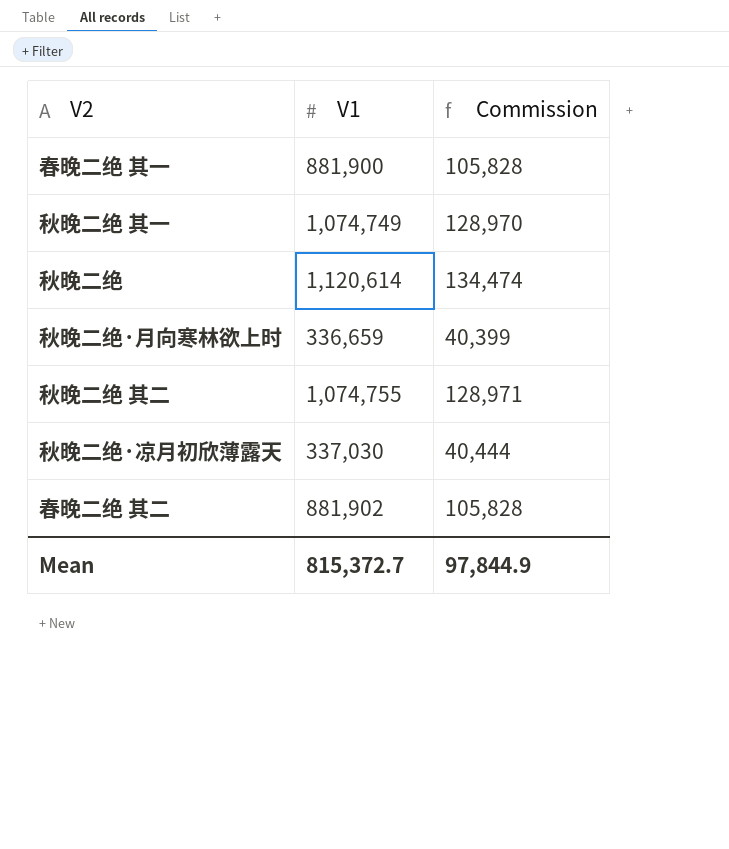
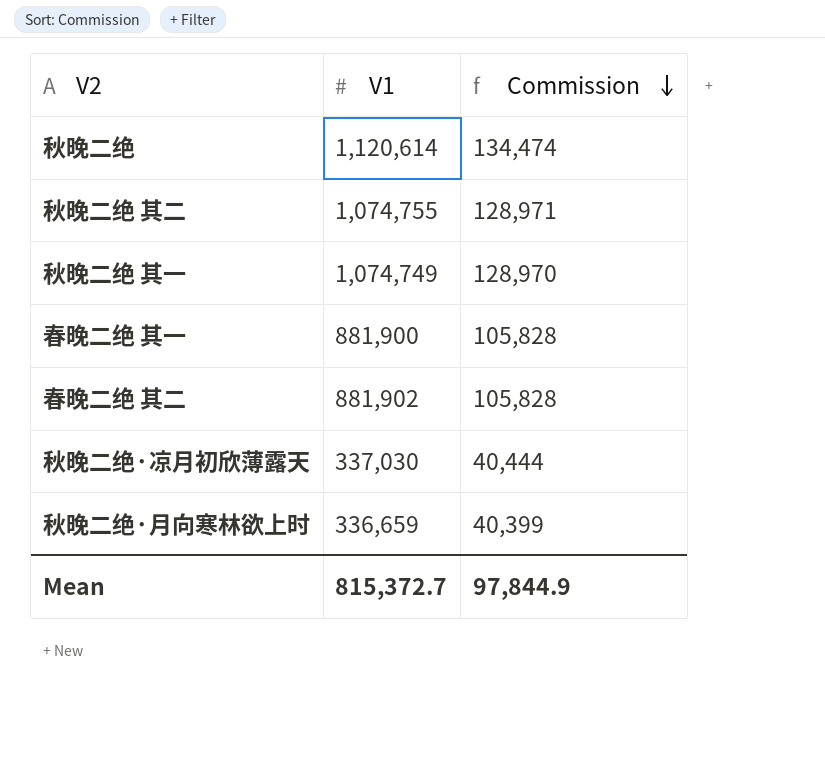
row order: none -> Commission descending

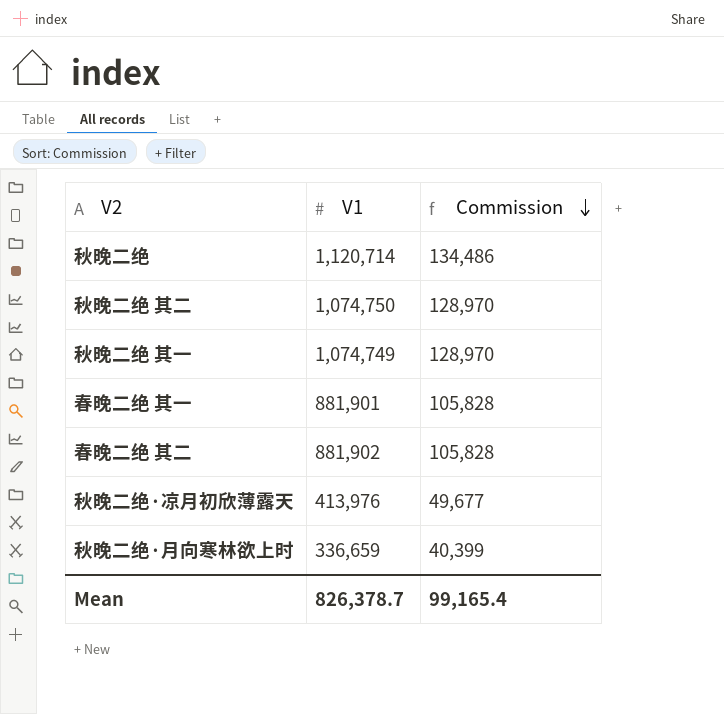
秋晚二绝 | V1: 1,120,614 -> 1,120,714
秋晚二绝 | Commission: 134,474 -> 134,486
秋晚二绝 其二 | V1: 1,074,755 -> 1,074,750
秋晚二绝 其二 | Commission: 128,971 -> 128,970
春晚二绝 其一 | V1: 881,900 -> 881,901
秋晚二绝·凉月初欣薄露天 | V1: 337,030 -> 413,976
秋晚二绝·凉月初欣薄露天 | Commission: 40,444 -> 49,677
Mean | V1: 815,372.7 -> 826,378.7
Mean | Commission: 97,844.9 -> 99,165.4

